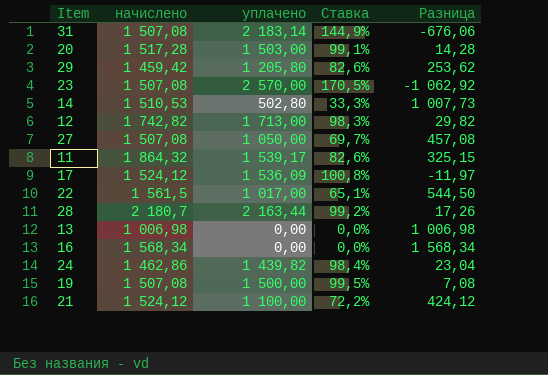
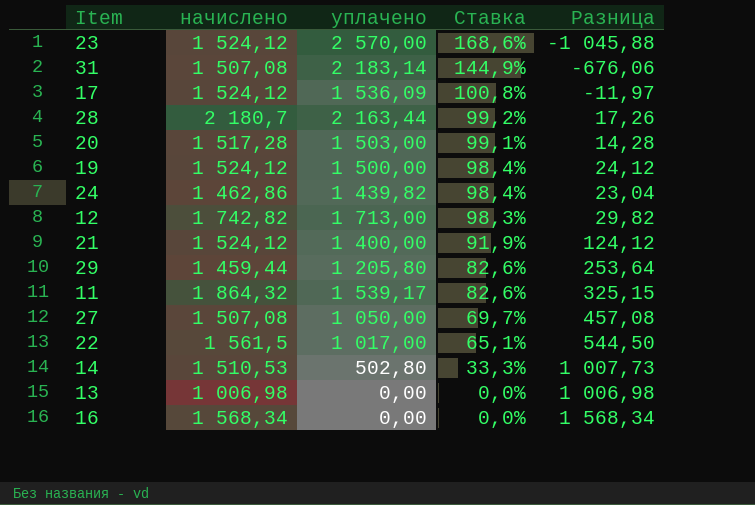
row order: none -> Ставка descending
23 | начислено: 1 507,08 -> 1 524,12
23 | Ставка: 170,5% -> 168,6%
23 | Разница: -1 062,92 -> -1 045,88
19 | начислено: 1 507,08 -> 1 524,12
19 | Ставка: 99,5% -> 98,4%
19 | Разница: 7,08 -> 24,12
21 | уплачено: 1 100,00 -> 1 400,00
21 | Ставка: 72,2% -> 91,9%
21 | Разница: 424,12 -> 124,12
29 | начислено: 1 459,42 -> 1 459,44
29 | Разница: 253,62 -> 253,64

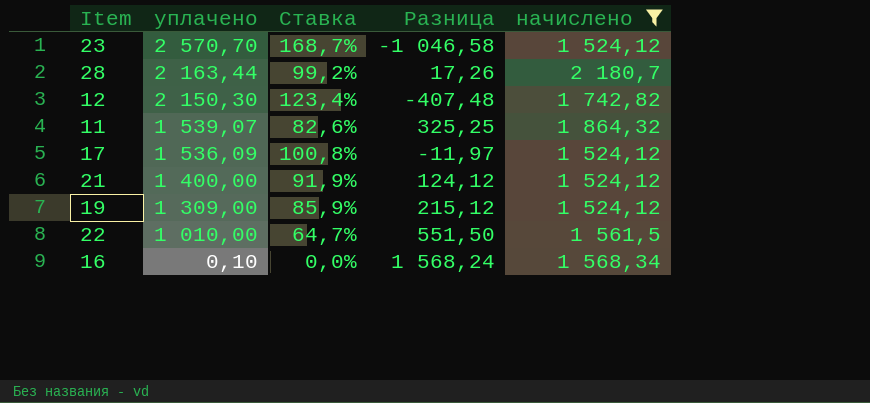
filter: none -> начислено >= 1 524,12
row order: Ставка descending -> уплачено descending
column начислено | position: 2 -> 5
23 | уплачено: 2 570,00 -> 2 570,70
23 | Ставка: 168,6% -> 168,7%
23 | Разница: -1 045,88 -> -1 046,58
12 | уплачено: 1 713,00 -> 2 150,30
12 | Ставка: 98,3% -> 123,4%
12 | Разница: 29,82 -> -407,48
11 | уплачено: 1 539,17 -> 1 539,07
11 | Разница: 325,15 -> 325,25
19 | уплачено: 1 500,00 -> 1 309,00
19 | Ставка: 98,4% -> 85,9%
19 | Разница: 24,12 -> 215,12
22 | уплачено: 1 017,00 -> 1 010,00
22 | Ставка: 65,1% -> 64,7%
22 | Разница: 544,50 -> 551,50
16 | уплачено: 0,00 -> 0,10
16 | Разница: 1 568,34 -> 1 568,24

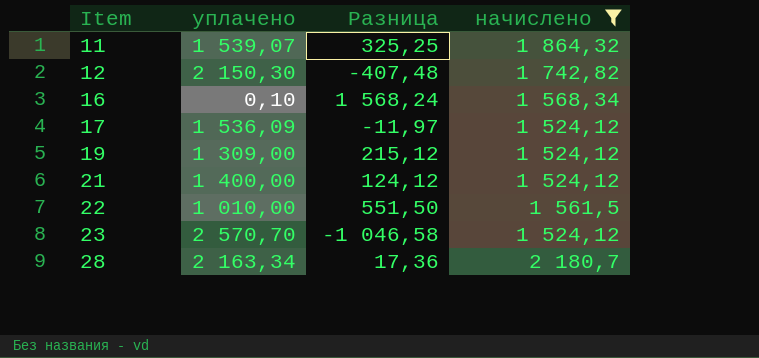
row order: уплачено descending -> Item ascending
column Ставка | formula: [уплачено] / [начислено] -> none
28 | уплачено: 2 163,44 -> 2 163,34
28 | Разница: 17,26 -> 17,36

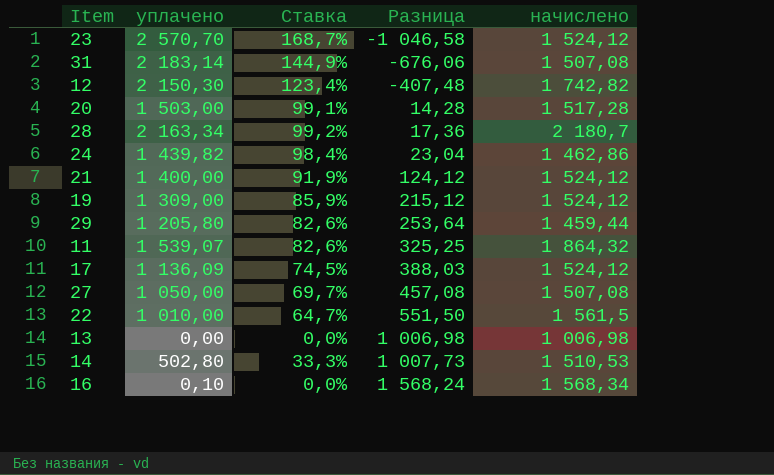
filter: начислено >= 1 524,12 -> none
row order: Item ascending -> Разница ascending
column Ставка | formula: none -> [уплачено] / [начислено]
17 | уплачено: 1 536,09 -> 1 136,09
17 | Разница: -11,97 -> 388,03

